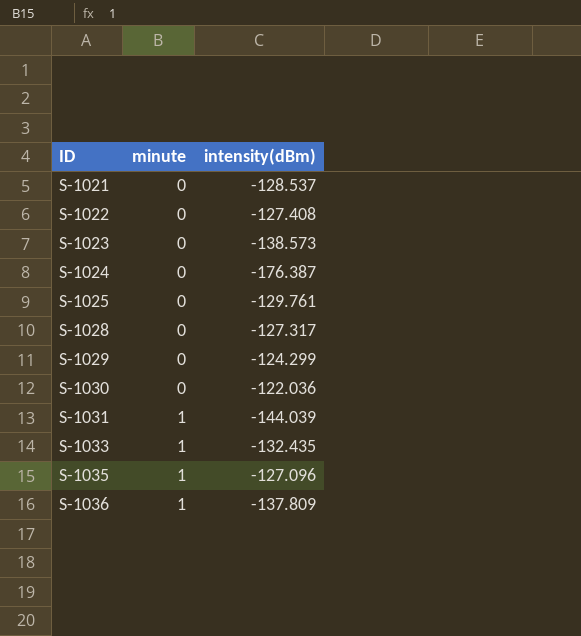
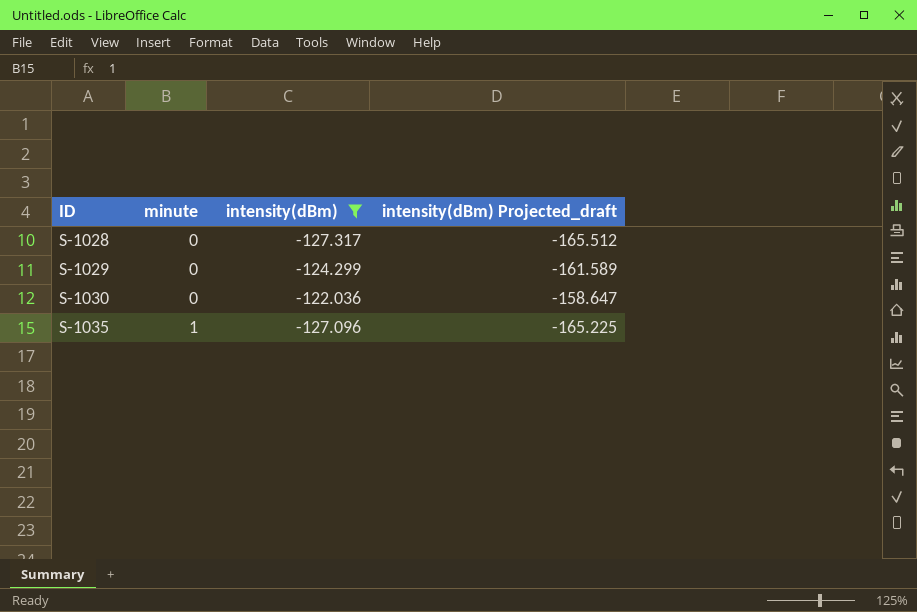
filter: none -> intensity(dBm) >= -127.317
column intensity(dBm) Projected_draft | formula: none -> [intensity(dBm)] * 1.3

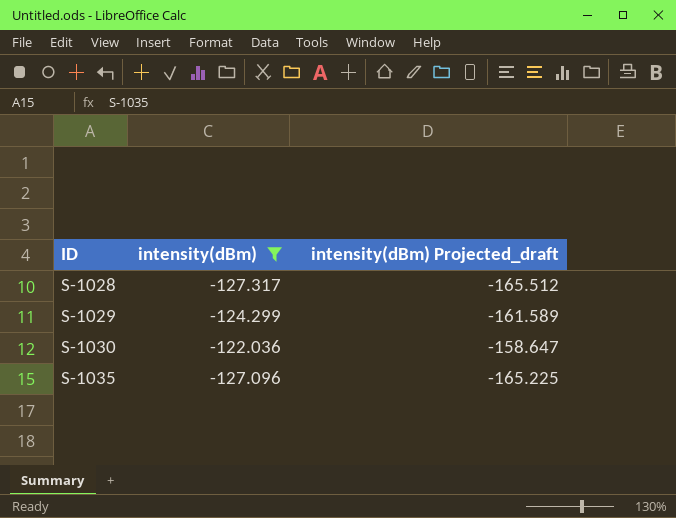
column minute | position: 2 -> none

